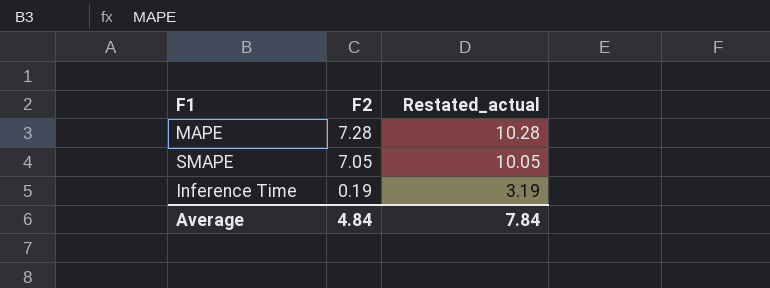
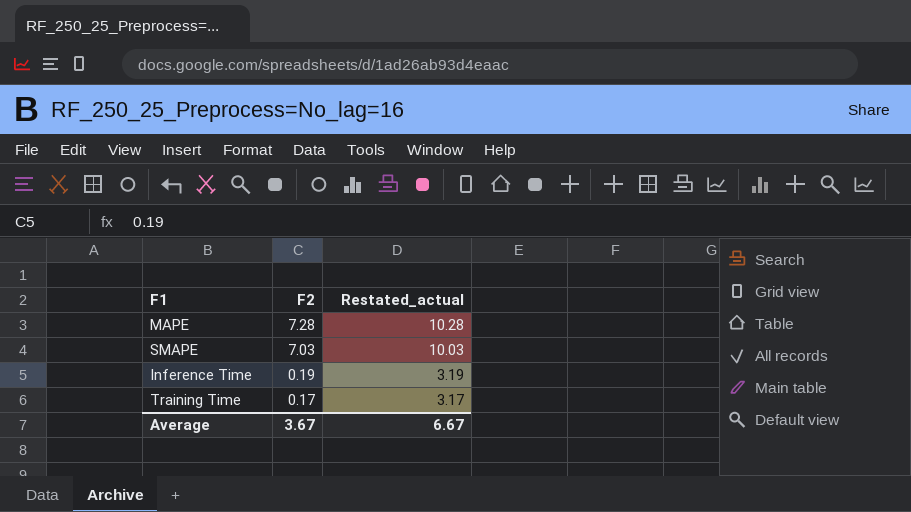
SMAPE | F2: 7.05 -> 7.03
SMAPE | Restated_actual: 10.05 -> 10.03
row Training Time: none -> 0.17 | 3.17
Average | F2: 4.84 -> 3.67
Average | Restated_actual: 7.84 -> 6.67

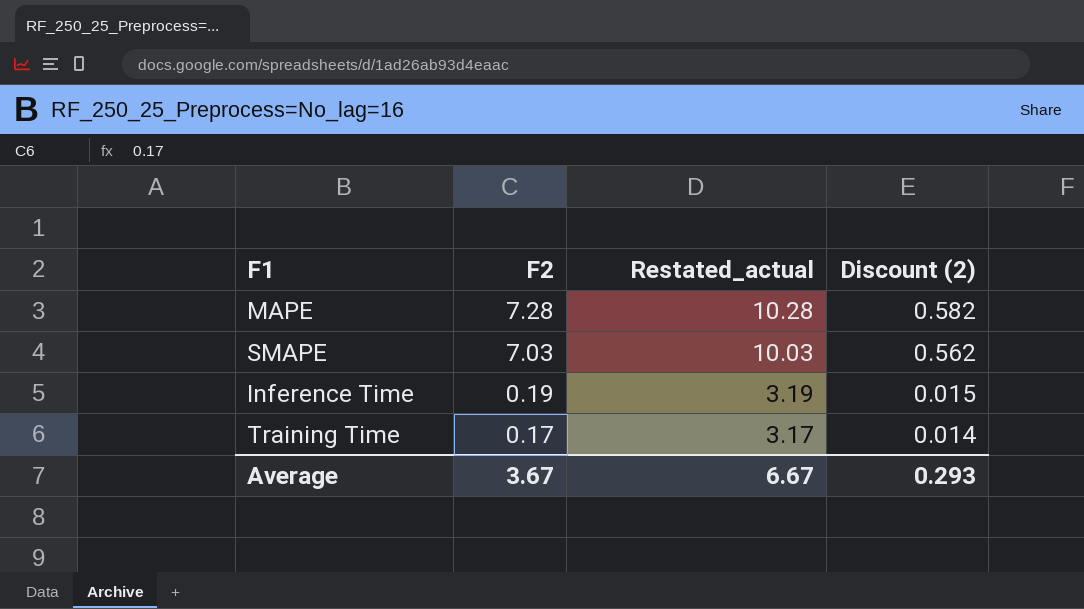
column Discount (2) | formula: none -> [F2] * 0.08

